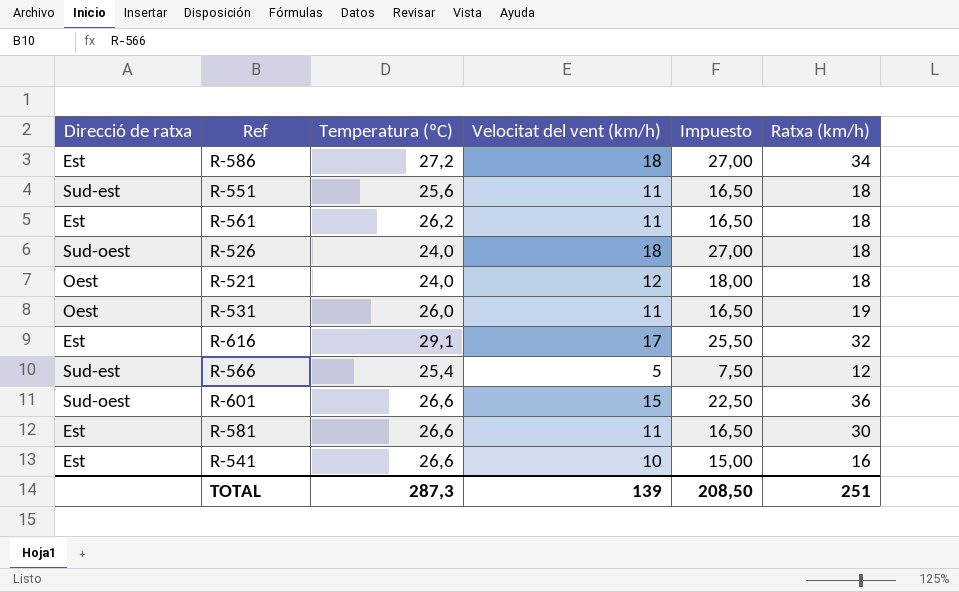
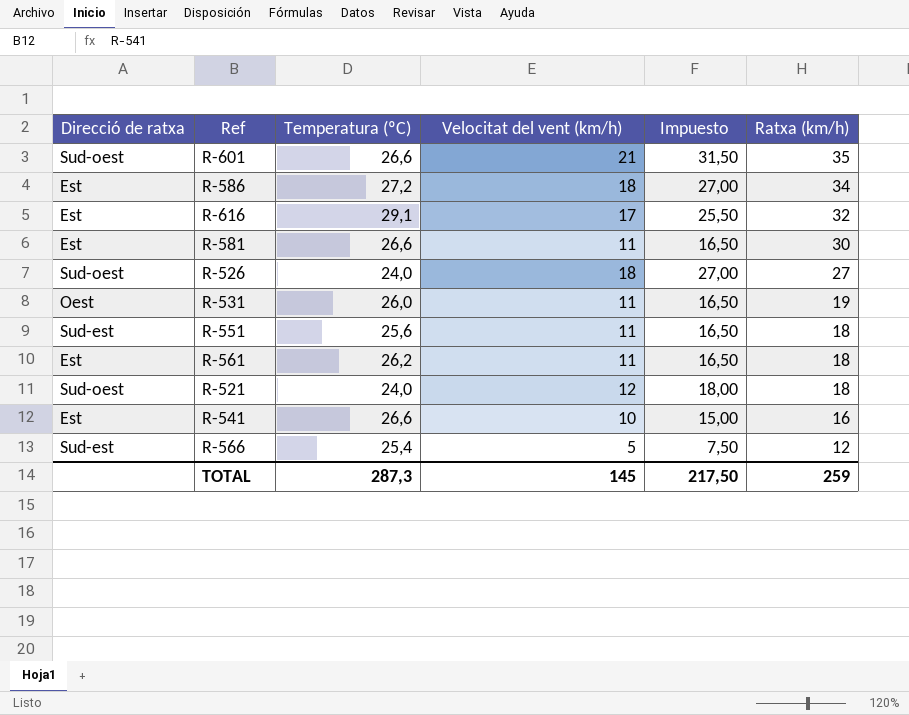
row order: none -> Ratxa (km/h) descending
R-601 | Velocitat del vent (km/h): 15 -> 21
R-601 | Impuesto: 22,50 -> 31,50
R-601 | Ratxa (km/h): 36 -> 35
R-526 | Ratxa (km/h): 18 -> 27
R-521 | Direcció de ratxa: Oest -> Sud-oest
TOTAL | Velocitat del vent (km/h): 139 -> 145
TOTAL | Impuesto: 208,50 -> 217,50
TOTAL | Ratxa (km/h): 251 -> 259

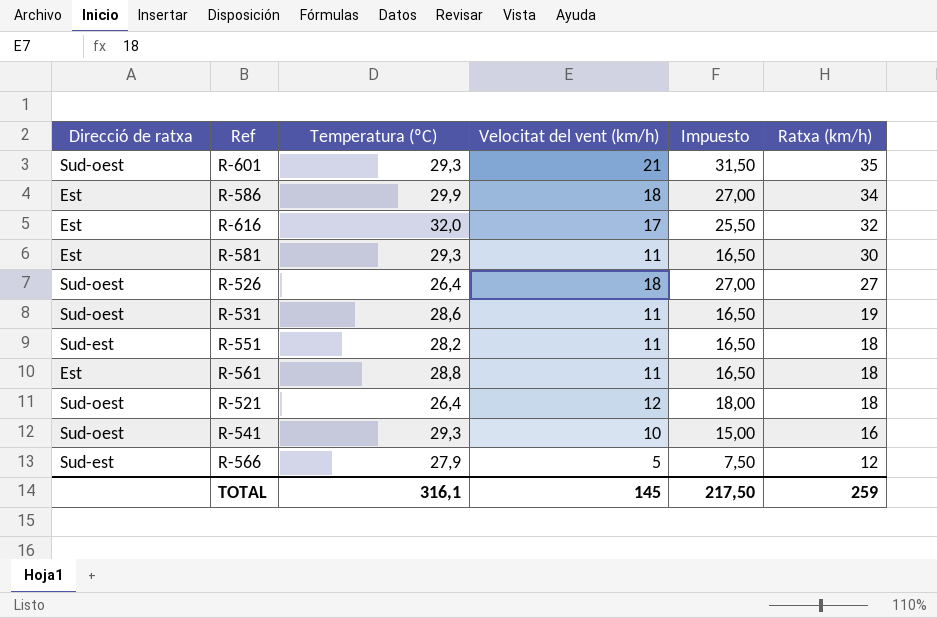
R-601 | Temperatura (ºC): 26,6 -> 29,3
R-586 | Temperatura (ºC): 27,2 -> 29,9
R-616 | Temperatura (ºC): 29,1 -> 32,0
R-581 | Temperatura (ºC): 26,6 -> 29,3
R-526 | Temperatura (ºC): 24,0 -> 26,4
R-531 | Direcció de ratxa: Oest -> Sud-oest
R-531 | Temperatura (ºC): 26,0 -> 28,6
R-551 | Temperatura (ºC): 25,6 -> 28,2
R-561 | Temperatura (ºC): 26,2 -> 28,8
R-521 | Temperatura (ºC): 24,0 -> 26,4
R-541 | Direcció de ratxa: Est -> Sud-oest
R-541 | Temperatura (ºC): 26,6 -> 29,3
R-566 | Temperatura (ºC): 25,4 -> 27,9
TOTAL | Temperatura (ºC): 287,3 -> 316,1

